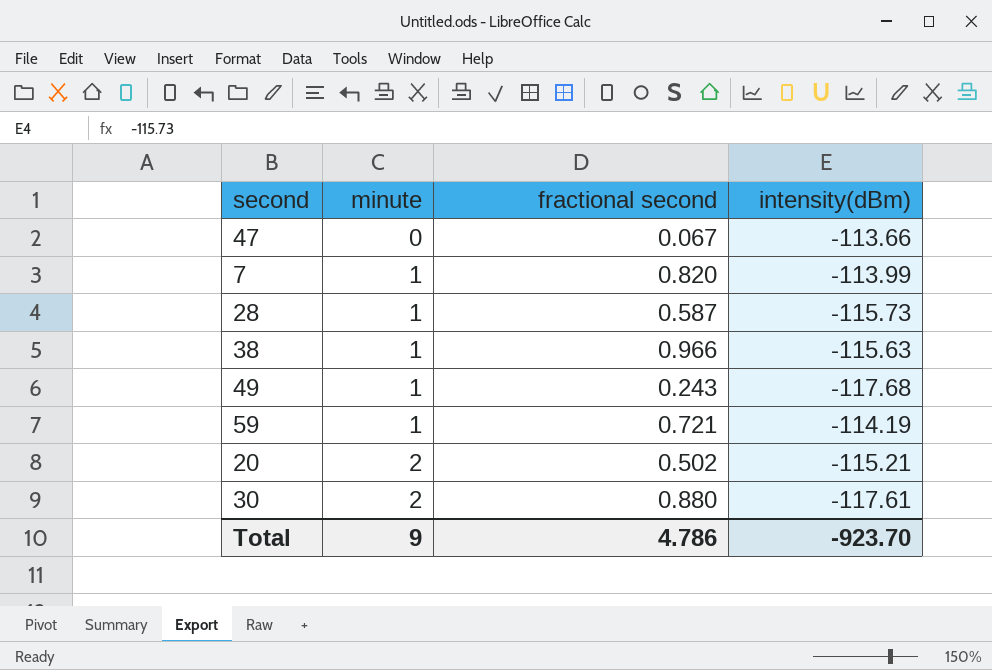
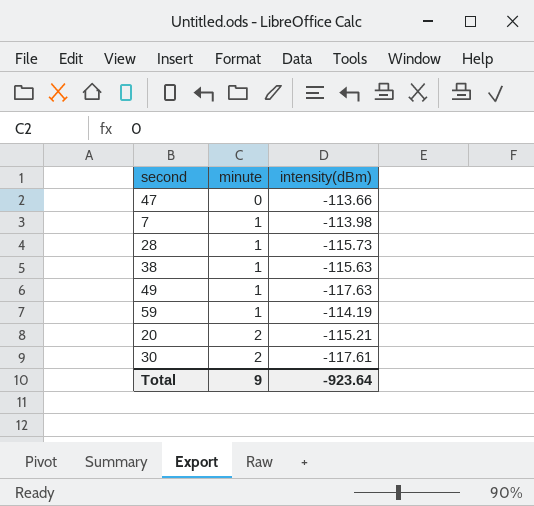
column fractional second | position: 3 -> none
7 | intensity(dBm): -113.99 -> -113.98
49 | intensity(dBm): -117.68 -> -117.63
Total | intensity(dBm): -923.70 -> -923.64

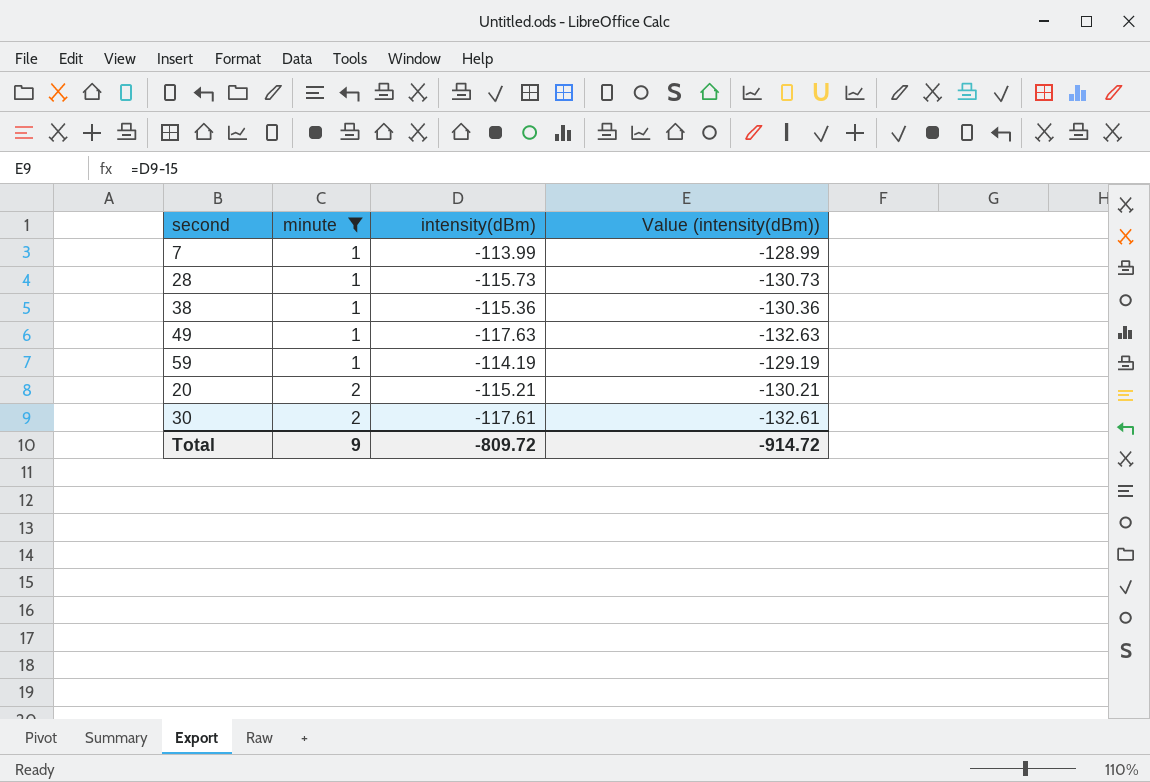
filter: none -> minute != 0
column Value (intensity(dBm)) | formula: none -> [intensity(dBm)] - 15
7 | intensity(dBm): -113.98 -> -113.99
38 | intensity(dBm): -115.63 -> -115.36
Total | intensity(dBm): -923.64 -> -809.72

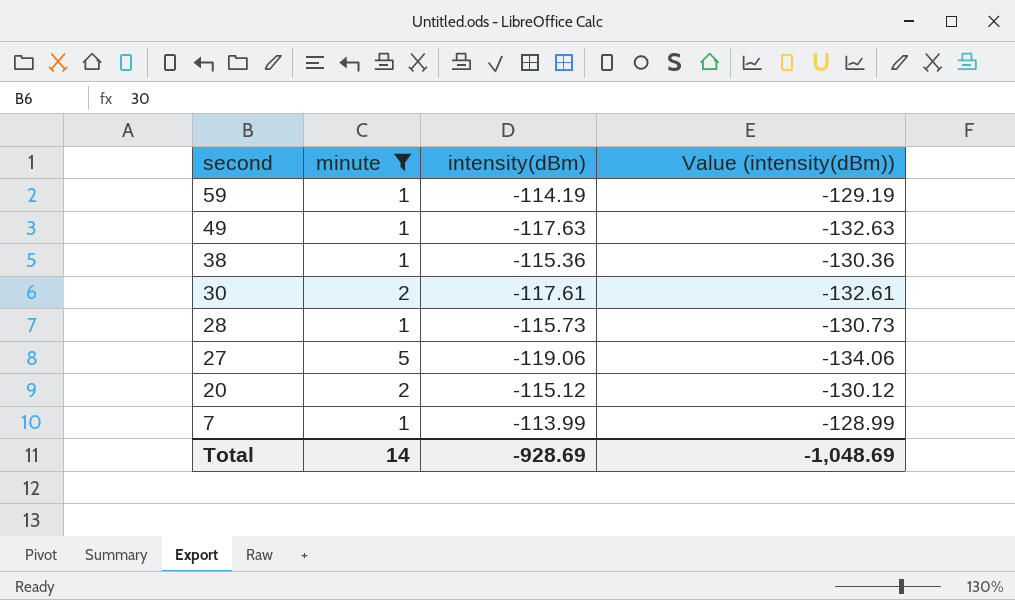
row order: minute ascending -> second descending
row 27: none -> 5 | -119.06 | -134.06
20 | intensity(dBm): -115.21 -> -115.12
20 | Value (intensity(dBm)): -130.21 -> -130.12
Total | minute: 9 -> 14
Total | intensity(dBm): -809.72 -> -928.69
Total | Value (intensity(dBm)): -914.72 -> -1,048.69

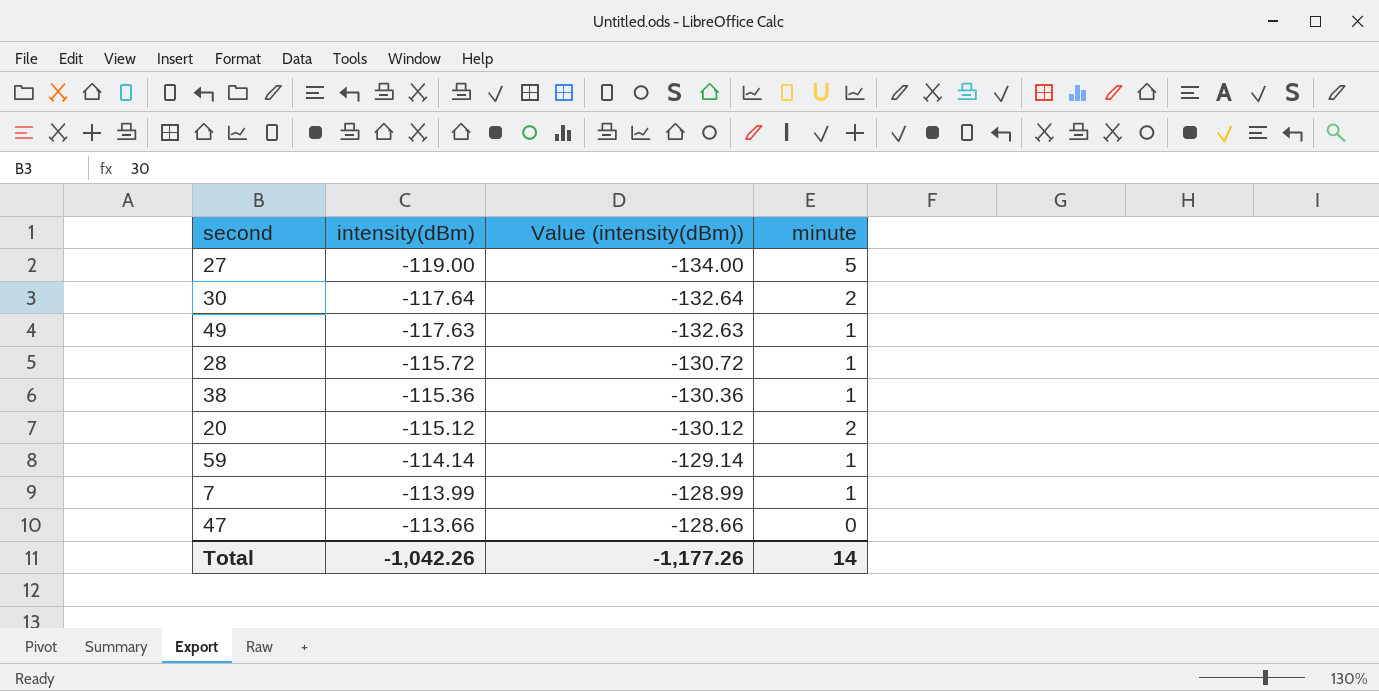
filter: minute != 0 -> none
row order: second descending -> intensity(dBm) ascending
column minute | position: 2 -> 4
27 | intensity(dBm): -119.06 -> -119.00
27 | Value (intensity(dBm)): -134.06 -> -134.00
30 | intensity(dBm): -117.61 -> -117.64
30 | Value (intensity(dBm)): -132.61 -> -132.64
28 | intensity(dBm): -115.73 -> -115.72
28 | Value (intensity(dBm)): -130.73 -> -130.72
59 | intensity(dBm): -114.19 -> -114.14
59 | Value (intensity(dBm)): -129.19 -> -129.14
Total | intensity(dBm): -928.69 -> -1,042.26
Total | Value (intensity(dBm)): -1,048.69 -> -1,177.26

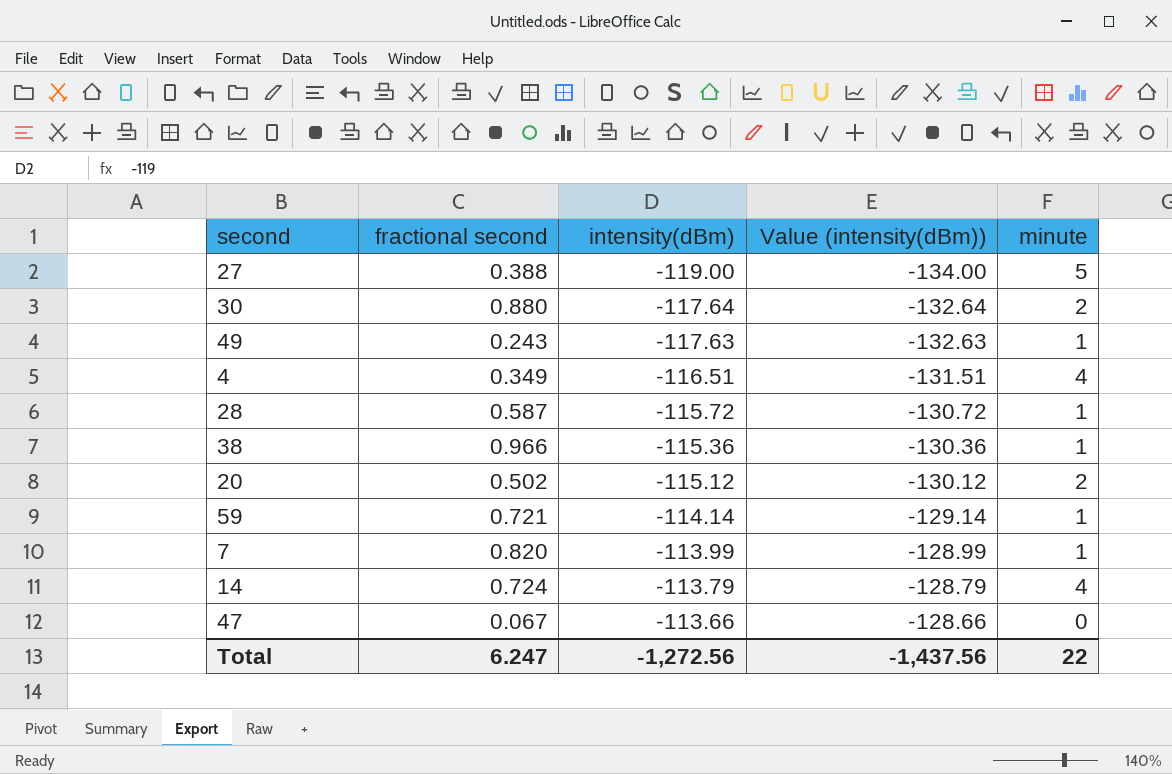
column fractional second | position: none -> 2
row 4: none -> 0.349 | -116.51 | -131.51 | 4
row 14: none -> 0.724 | -113.79 | -128.79 | 4
Total | intensity(dBm): -1,042.26 -> -1,272.56
Total | Value (intensity(dBm)): -1,177.26 -> -1,437.56
Total | minute: 14 -> 22

